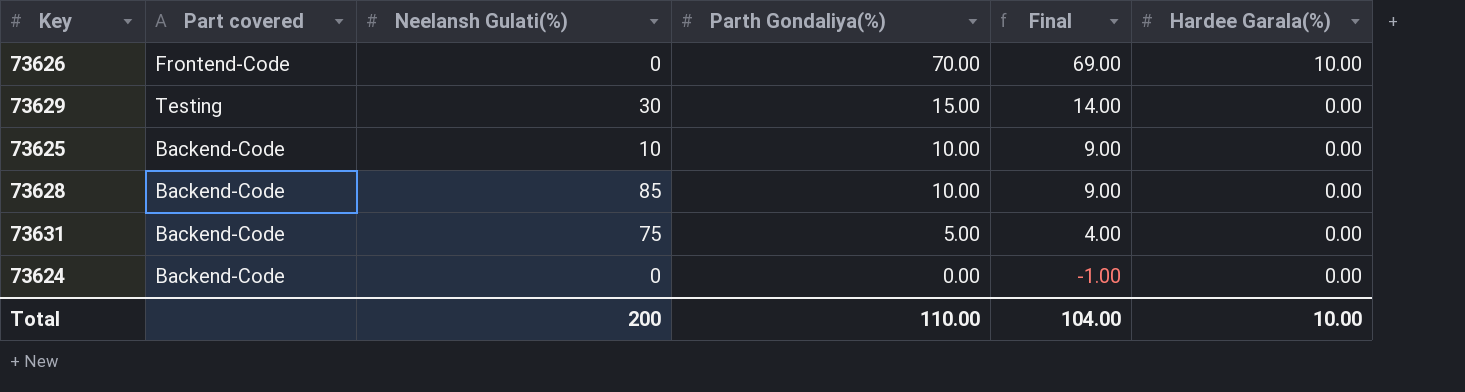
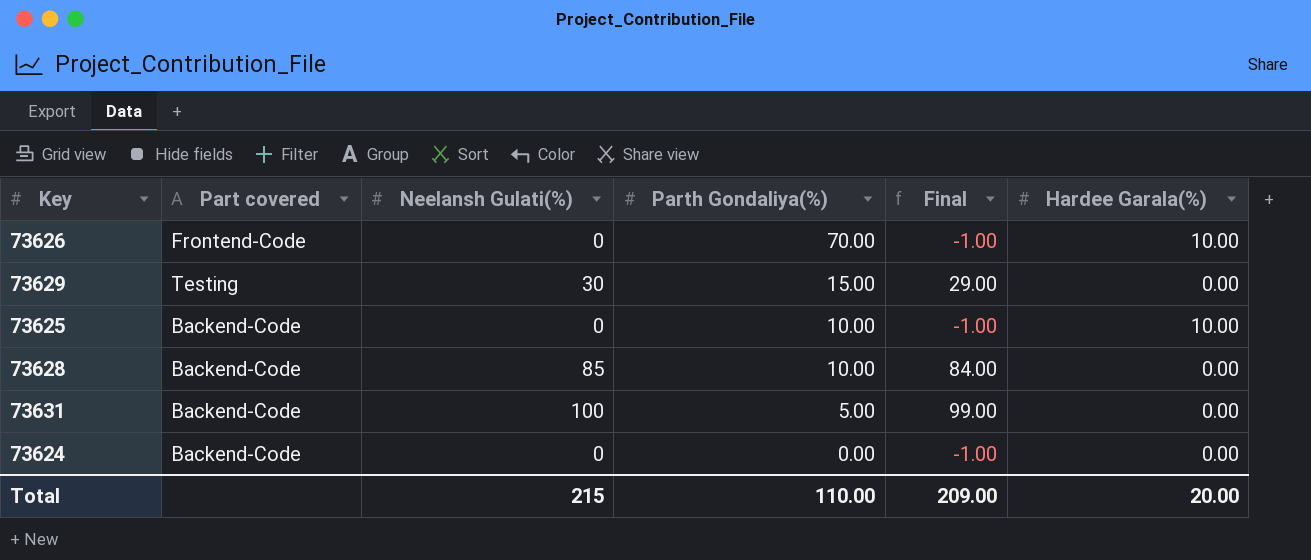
column Final | formula: [Parth Gondaliya(%)] - 1 -> [Neelansh Gulati(%)] - 1
73625 | Neelansh Gulati(%): 10 -> 0
73625 | Hardee Garala(%): 0.00 -> 10.00
73631 | Neelansh Gulati(%): 75 -> 100
Total | Neelansh Gulati(%): 200 -> 215
Total | Final: 104.00 -> 209.00
Total | Hardee Garala(%): 10.00 -> 20.00

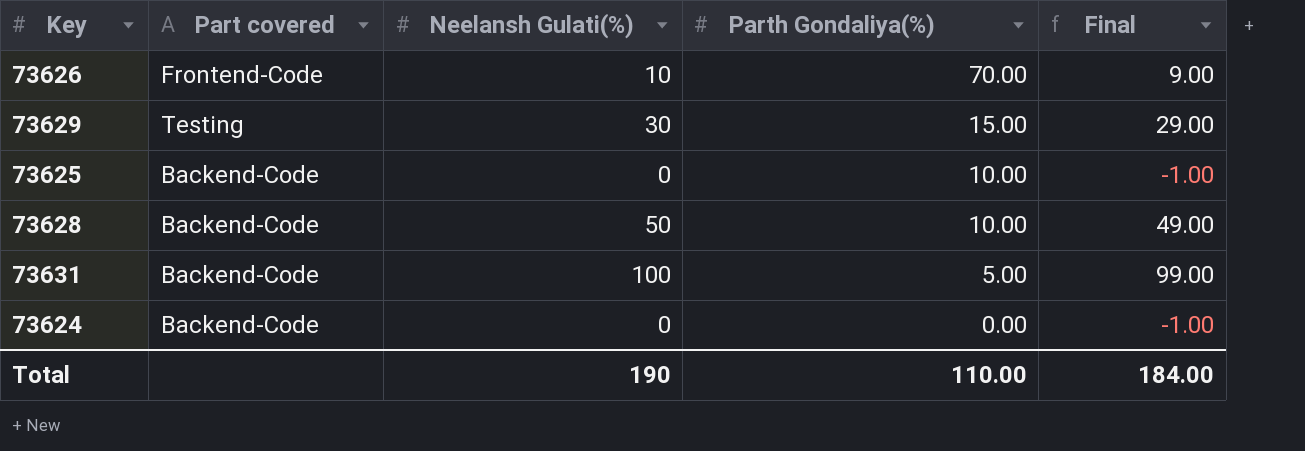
column Hardee Garala(%) | position: 6 -> none
73626 | Neelansh Gulati(%): 0 -> 10
73626 | Final: -1.00 -> 9.00
73628 | Neelansh Gulati(%): 85 -> 50
73628 | Final: 84.00 -> 49.00
Total | Neelansh Gulati(%): 215 -> 190
Total | Final: 209.00 -> 184.00

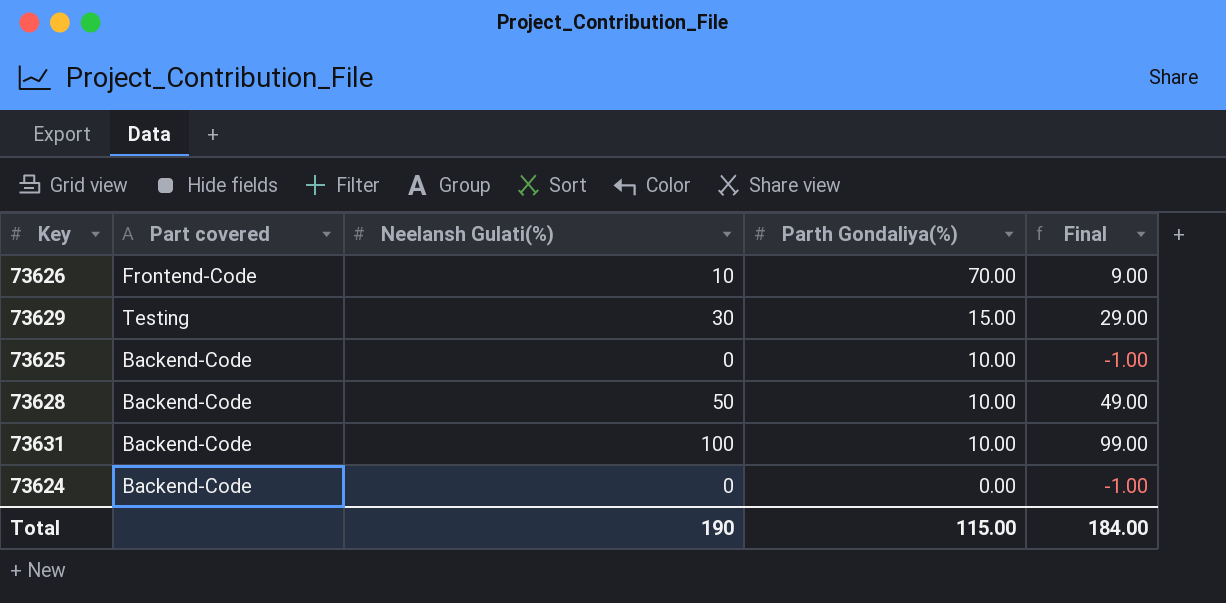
73631 | Parth Gondaliya(%): 5.00 -> 10.00
Total | Parth Gondaliya(%): 110.00 -> 115.00

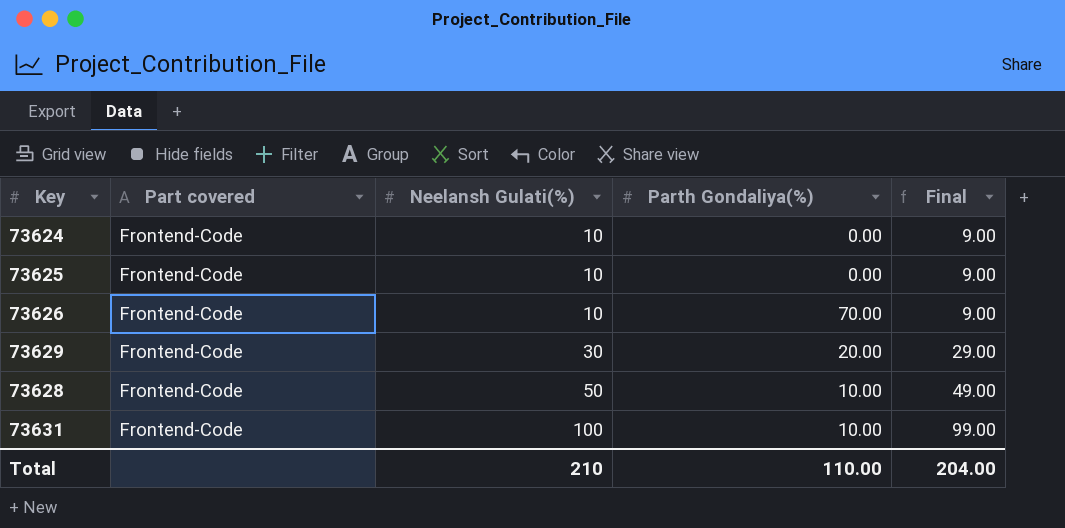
row order: Parth Gondaliya(%) descending -> Neelansh Gulati(%) ascending
73624 | Part covered: Backend-Code -> Frontend-Code
73624 | Neelansh Gulati(%): 0 -> 10
73624 | Final: -1.00 -> 9.00
73625 | Part covered: Backend-Code -> Frontend-Code
73625 | Neelansh Gulati(%): 0 -> 10
73625 | Parth Gondaliya(%): 10.00 -> 0.00
73625 | Final: -1.00 -> 9.00
73629 | Part covered: Testing -> Frontend-Code
73629 | Parth Gondaliya(%): 15.00 -> 20.00
73628 | Part covered: Backend-Code -> Frontend-Code
73631 | Part covered: Backend-Code -> Frontend-Code
Total | Neelansh Gulati(%): 190 -> 210
Total | Parth Gondaliya(%): 115.00 -> 110.00
Total | Final: 184.00 -> 204.00

